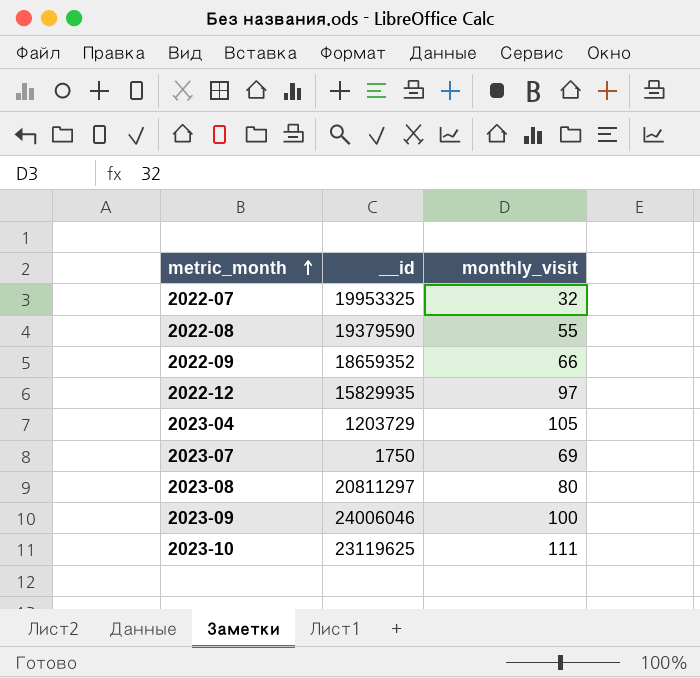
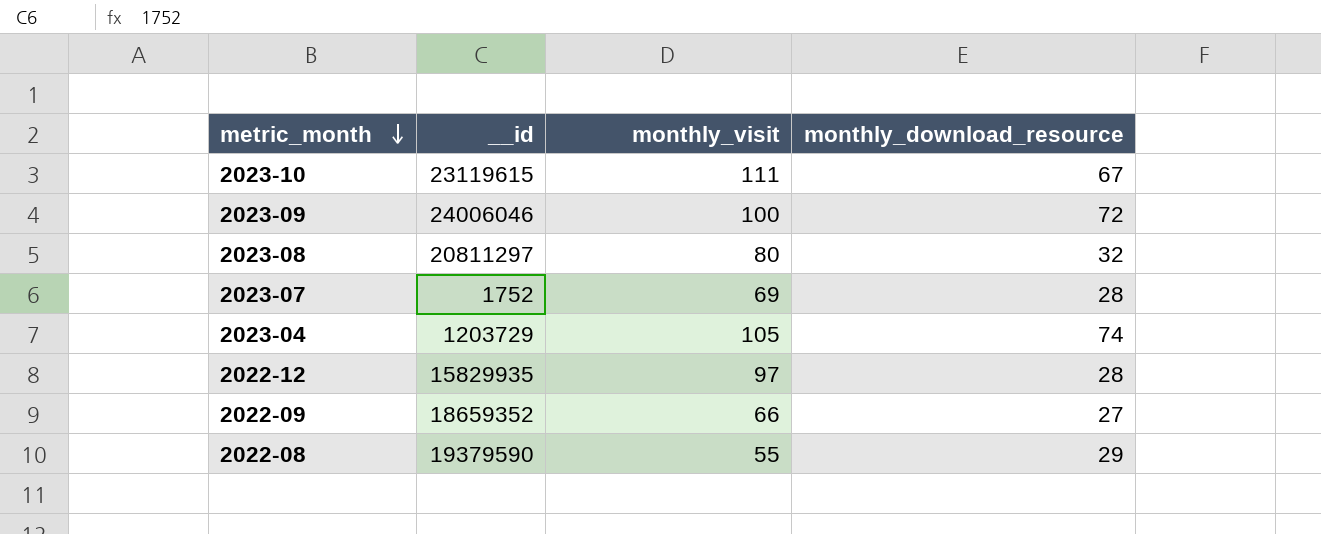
row order: metric_month ascending -> metric_month descending
column monthly_download_resource | position: none -> 4
row 2022-07: 19953325 | 32 -> none
2023-10 | __id: 23119625 -> 23119615
2023-07 | __id: 1750 -> 1752

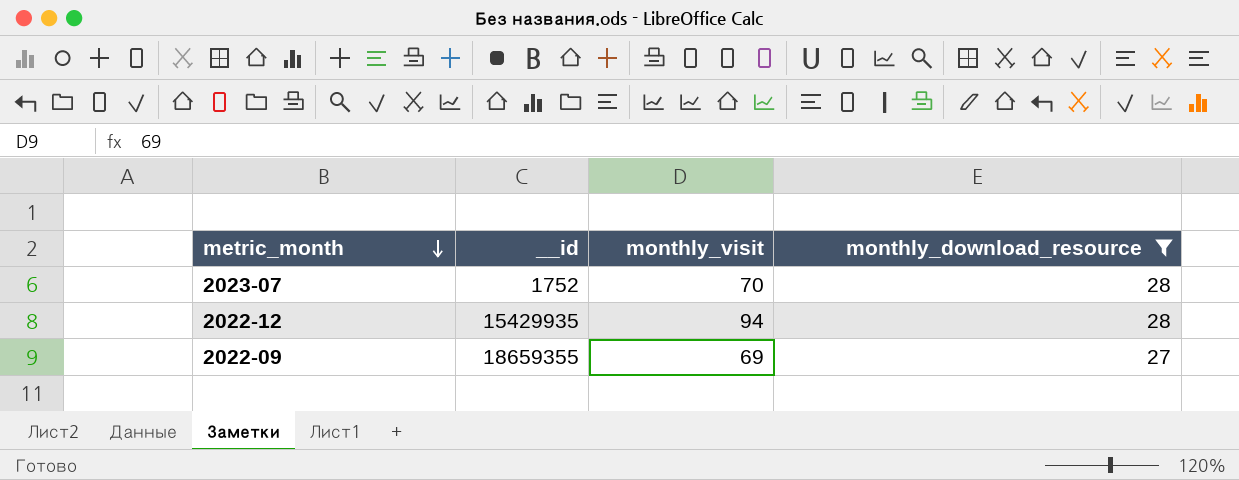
filter: none -> monthly_download_resource <= 28
2023-07 | monthly_visit: 69 -> 70
2022-12 | __id: 15829935 -> 15429935
2022-12 | monthly_visit: 97 -> 94
2022-09 | __id: 18659352 -> 18659355
2022-09 | monthly_visit: 66 -> 69

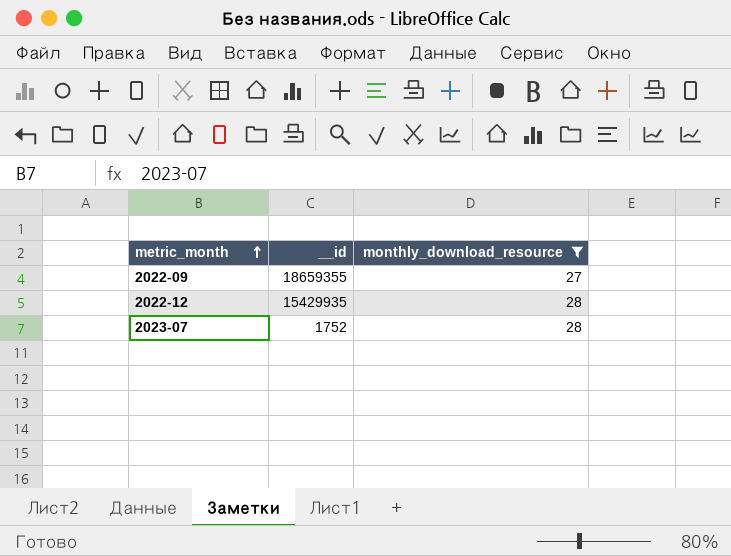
row order: metric_month descending -> metric_month ascending
column monthly_visit | position: 3 -> none

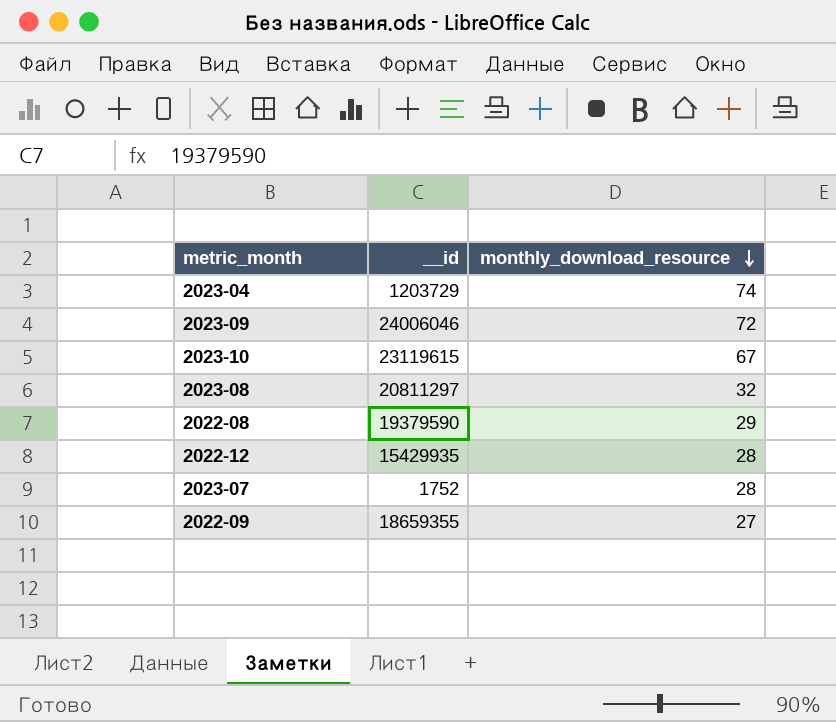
filter: monthly_download_resource <= 28 -> none
row order: metric_month ascending -> monthly_download_resource descending

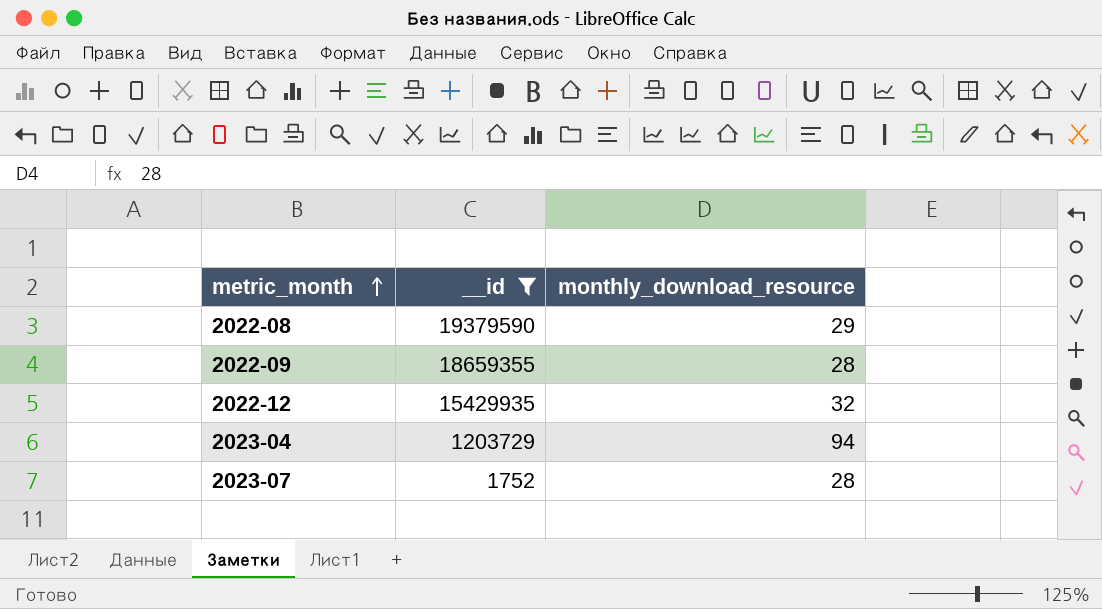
filter: none -> __id <= 19379590
row order: monthly_download_resource descending -> metric_month ascending
2022-09 | monthly_download_resource: 27 -> 28
2022-12 | monthly_download_resource: 28 -> 32
2023-04 | monthly_download_resource: 74 -> 94

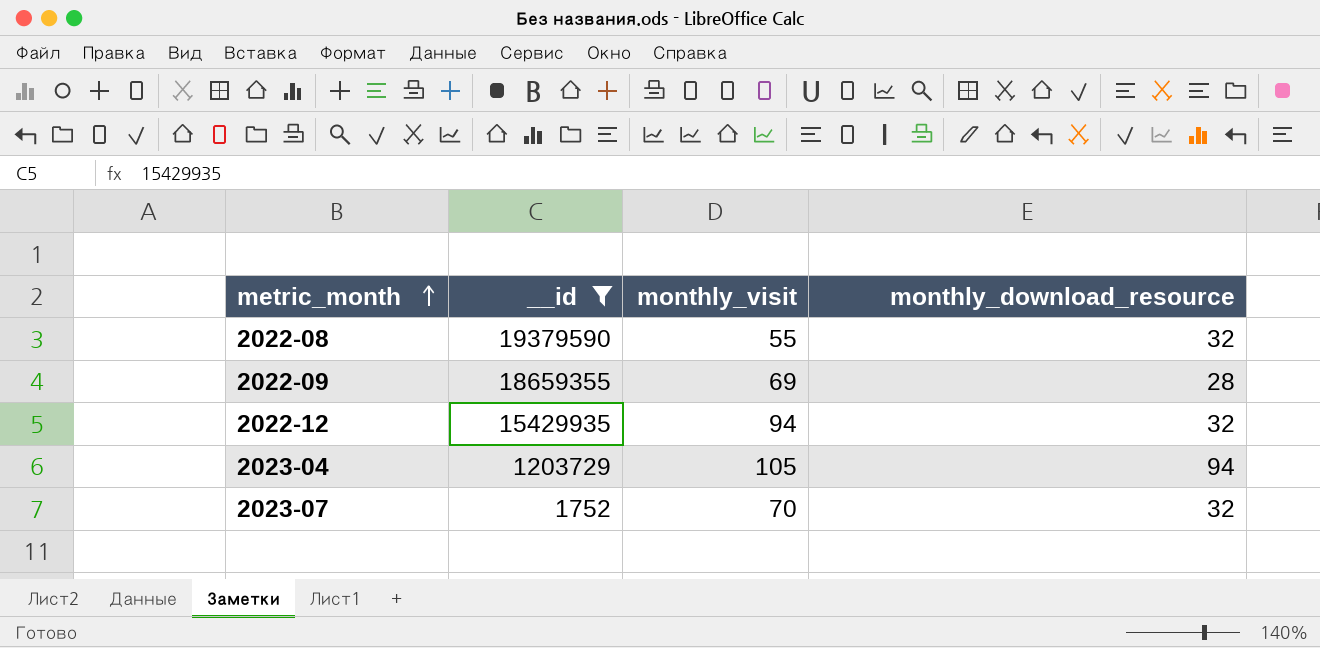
column monthly_visit | position: none -> 3
2022-08 | monthly_download_resource: 29 -> 32
2023-07 | monthly_download_resource: 28 -> 32

